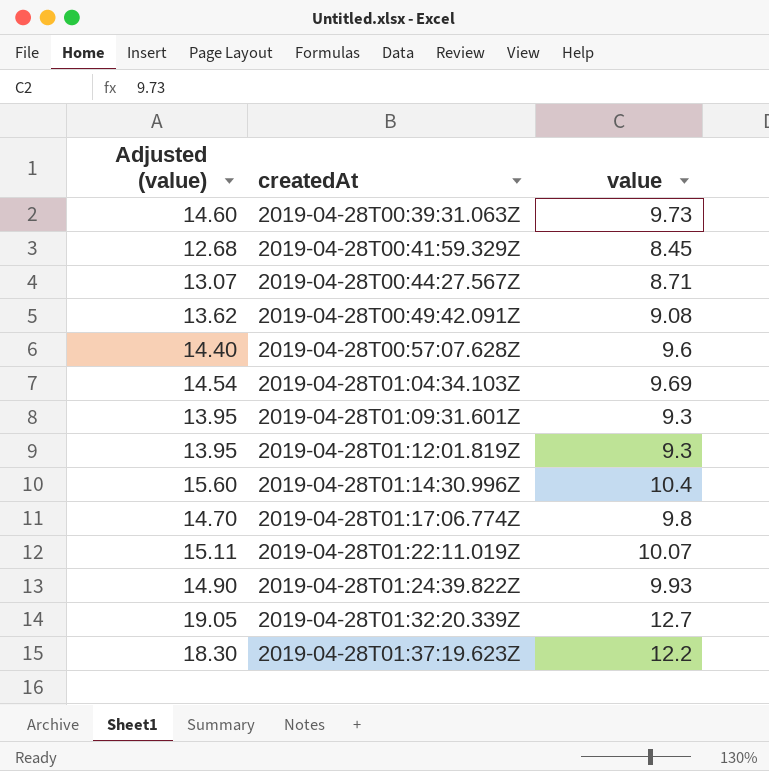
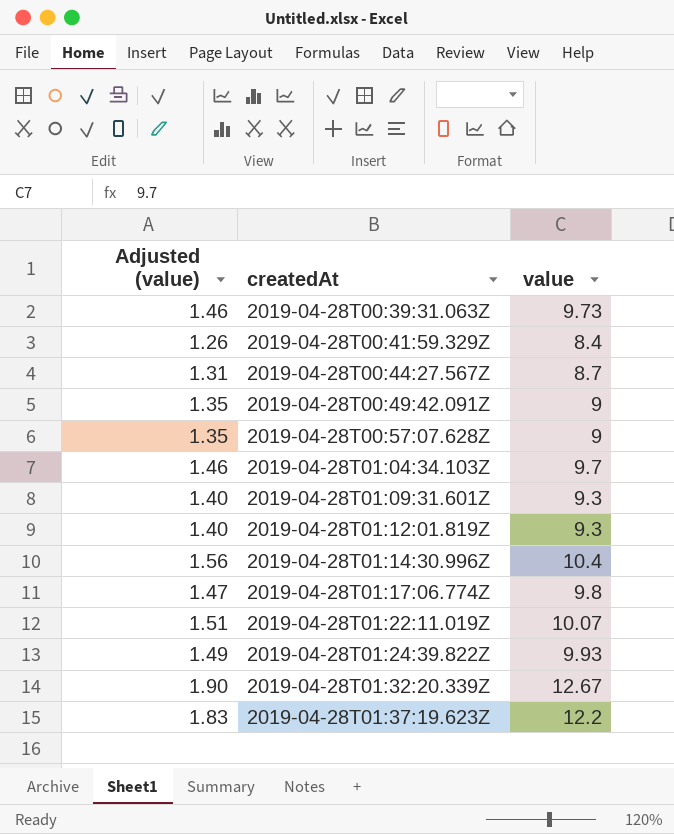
column Adjusted (value) | formula: [value] * 1.5 -> [value] * 0.15
2019-04-28T00:41:59.329Z | value: 8.45 -> 8.4
2019-04-28T00:44:27.567Z | value: 8.71 -> 8.7
2019-04-28T00:49:42.091Z | value: 9.08 -> 9
2019-04-28T00:57:07.628Z | value: 9.6 -> 9
2019-04-28T01:04:34.103Z | value: 9.69 -> 9.7
2019-04-28T01:32:20.339Z | value: 12.7 -> 12.67

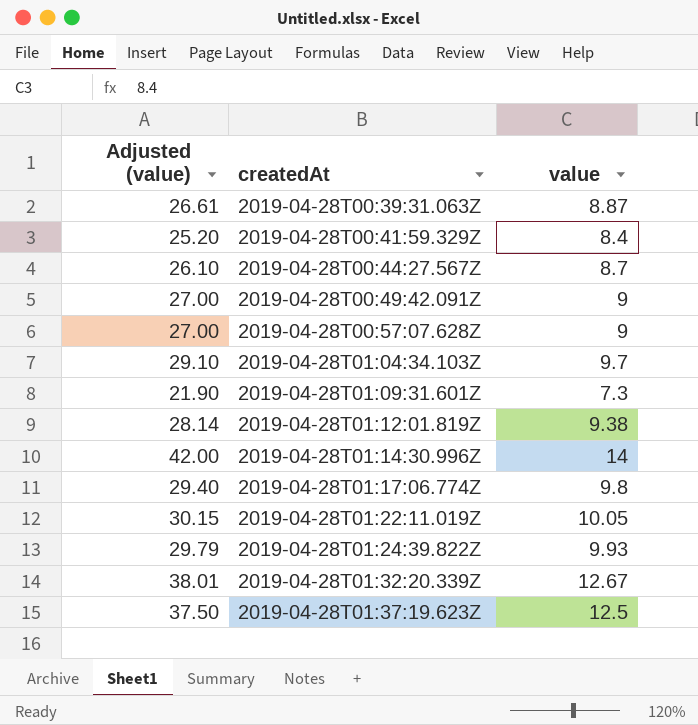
column Adjusted (value) | formula: [value] * 0.15 -> [value] * 3
2019-04-28T00:39:31.063Z | value: 9.73 -> 8.87
2019-04-28T01:09:31.601Z | value: 9.3 -> 7.3
2019-04-28T01:12:01.819Z | value: 9.3 -> 9.38
2019-04-28T01:14:30.996Z | value: 10.4 -> 14
2019-04-28T01:22:11.019Z | value: 10.07 -> 10.05
2019-04-28T01:37:19.623Z | value: 12.2 -> 12.5

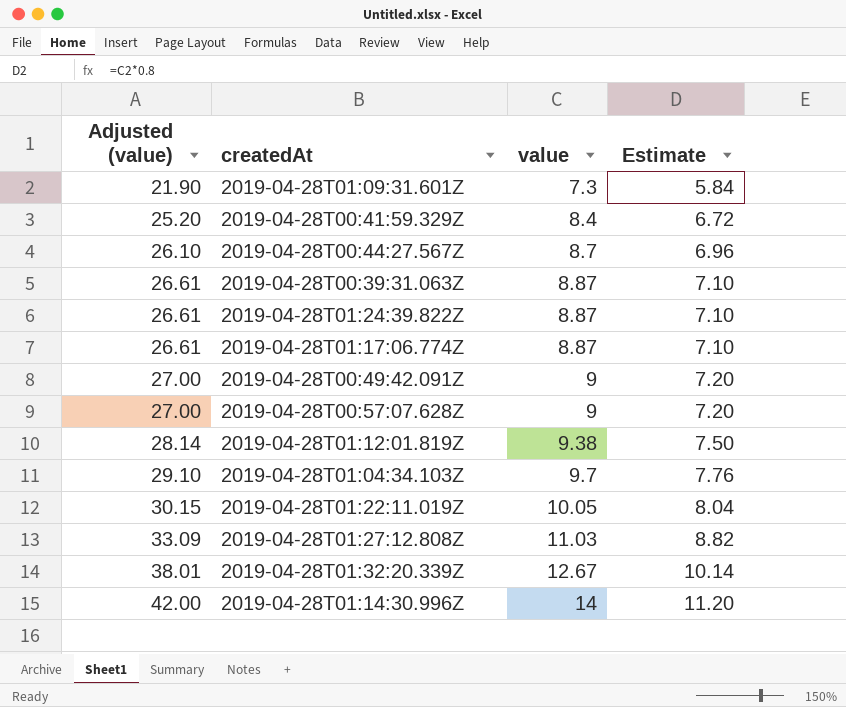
row order: createdAt ascending -> Adjusted (value) ascending
column Estimate | formula: none -> [value] * 0.8
row 2019-04-28T01:37:19.623Z: 37.50 | 12.5 -> none
2019-04-28T01:24:39.822Z | Adjusted (value): 29.79 -> 26.61
2019-04-28T01:24:39.822Z | value: 9.93 -> 8.87
2019-04-28T01:17:06.774Z | Adjusted (value): 29.40 -> 26.61
2019-04-28T01:17:06.774Z | value: 9.8 -> 8.87
row 2019-04-28T01:27:12.808Z: none -> 33.09 | 11.03 | 8.82

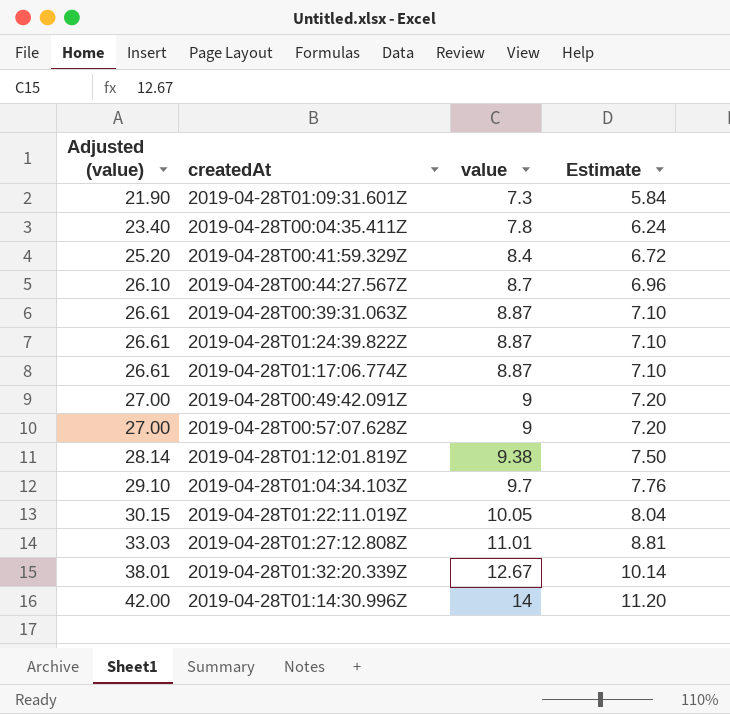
row 2019-04-28T00:04:35.411Z: none -> 23.40 | 7.8 | 6.24
2019-04-28T01:27:12.808Z | Adjusted (value): 33.09 -> 33.03
2019-04-28T01:27:12.808Z | value: 11.03 -> 11.01
2019-04-28T01:27:12.808Z | Estimate: 8.82 -> 8.81

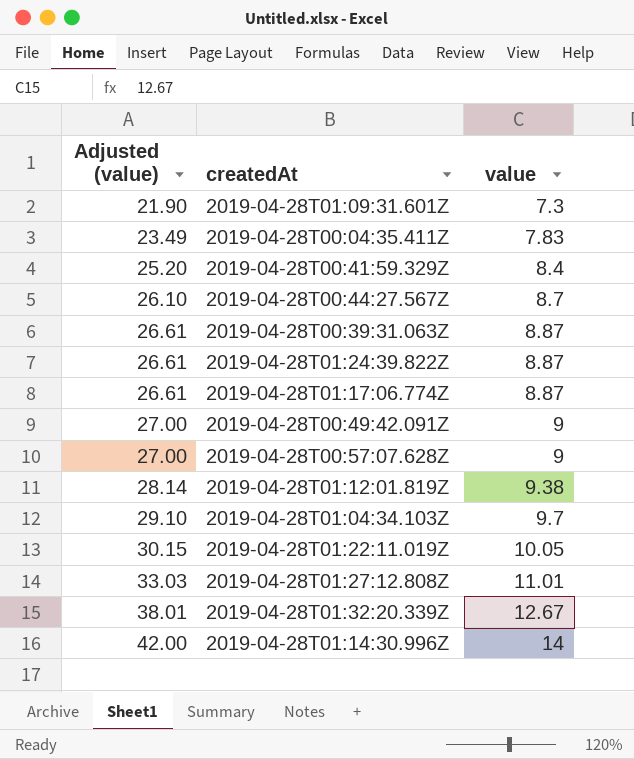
column Estimate | formula: [value] * 0.8 -> none
2019-04-28T00:04:35.411Z | Adjusted (value): 23.40 -> 23.49
2019-04-28T00:04:35.411Z | value: 7.8 -> 7.83

